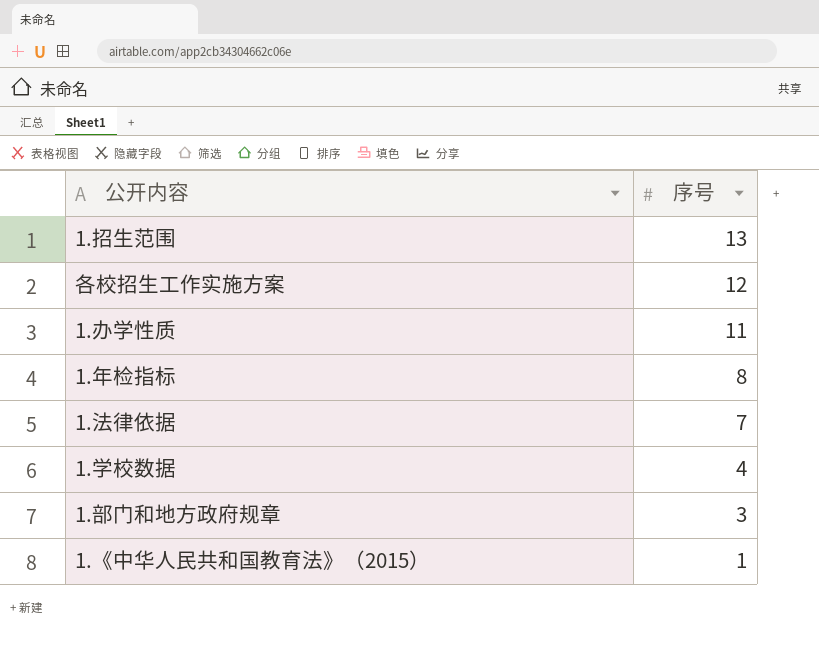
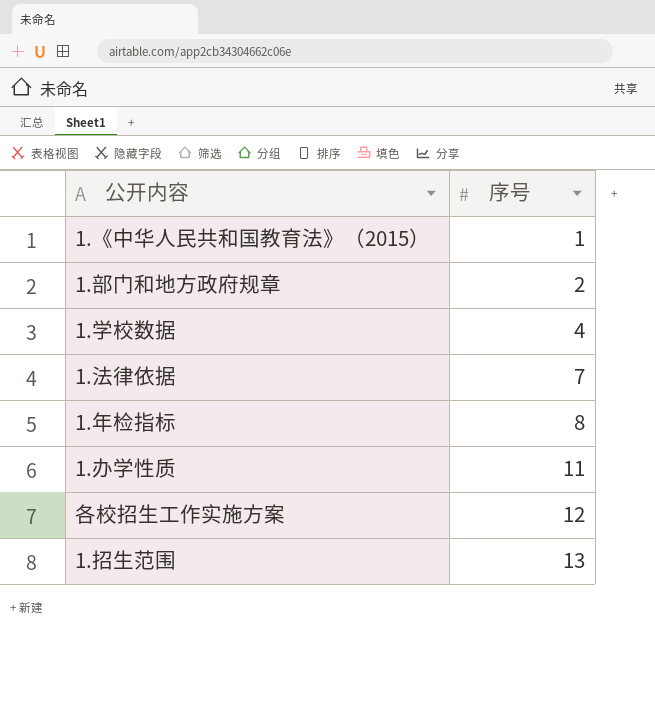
row order: 序号 descending -> 序号 ascending
1.部门和地方政府规章 | 序号: 3 -> 2

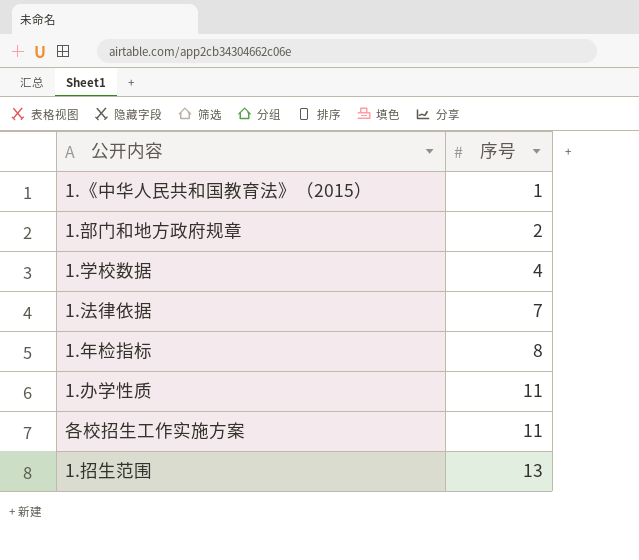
各校招生工作实施方案 | 序号: 12 -> 11

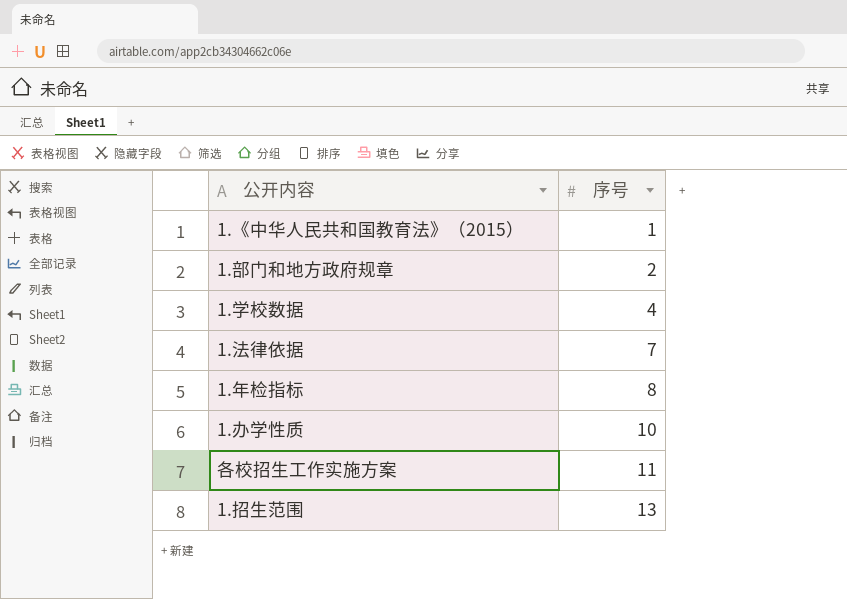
1.办学性质 | 序号: 11 -> 10

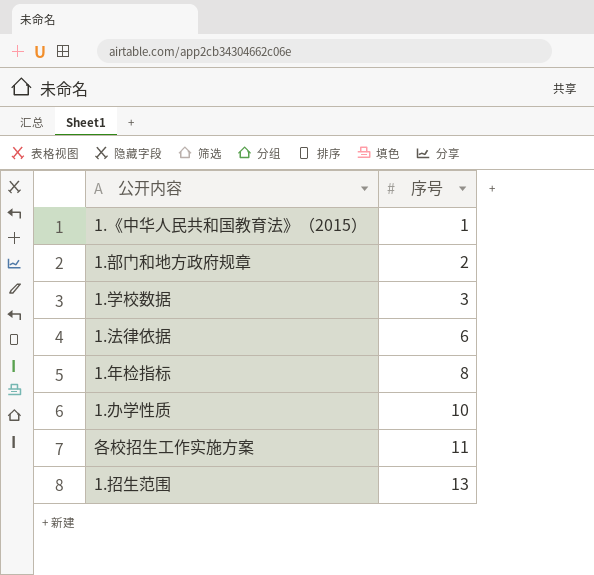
1.学校数据 | 序号: 4 -> 3
1.法律依据 | 序号: 7 -> 6

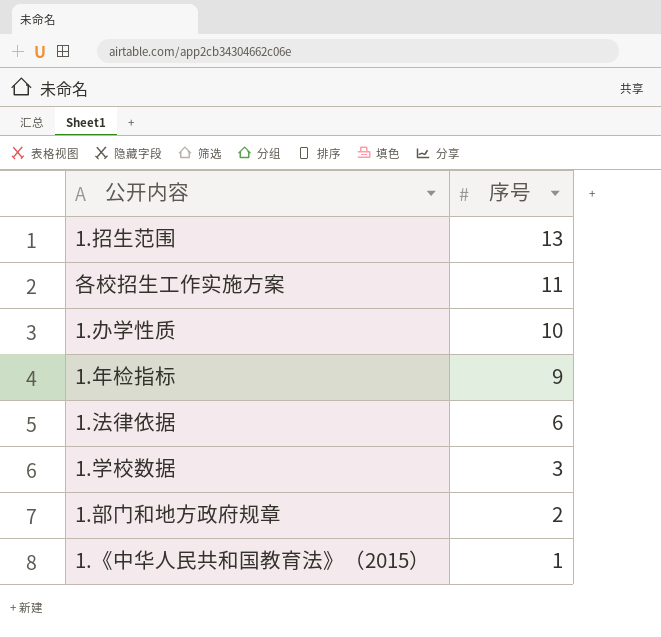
row order: 序号 ascending -> 序号 descending
1.年检指标 | 序号: 8 -> 9

